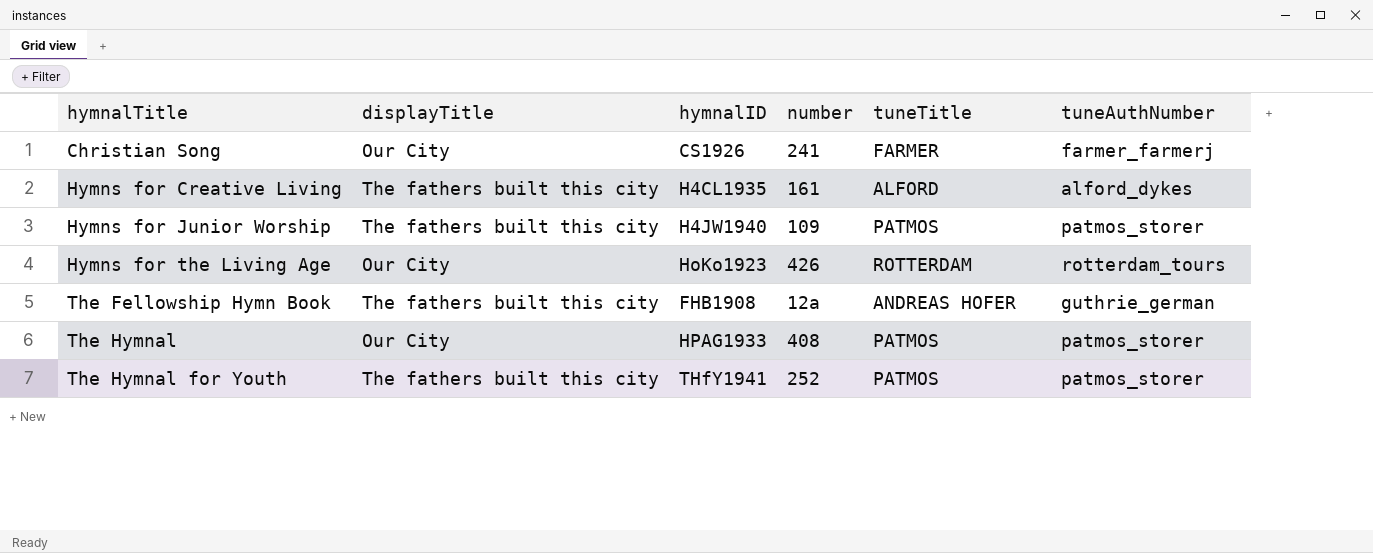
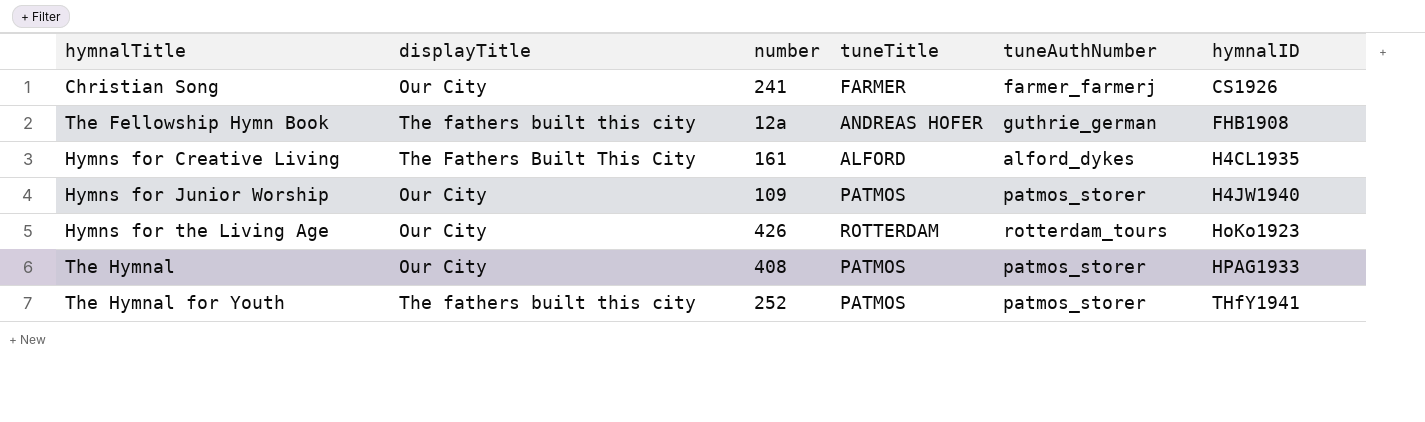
row order: hymnalTitle ascending -> hymnalID ascending
column hymnalID | position: 3 -> 6
Hymns for Creative Living | displayTitle: The fathers built this city -> The Fathers Built This City
Hymns for Junior Worship | displayTitle: The fathers built this city -> Our City

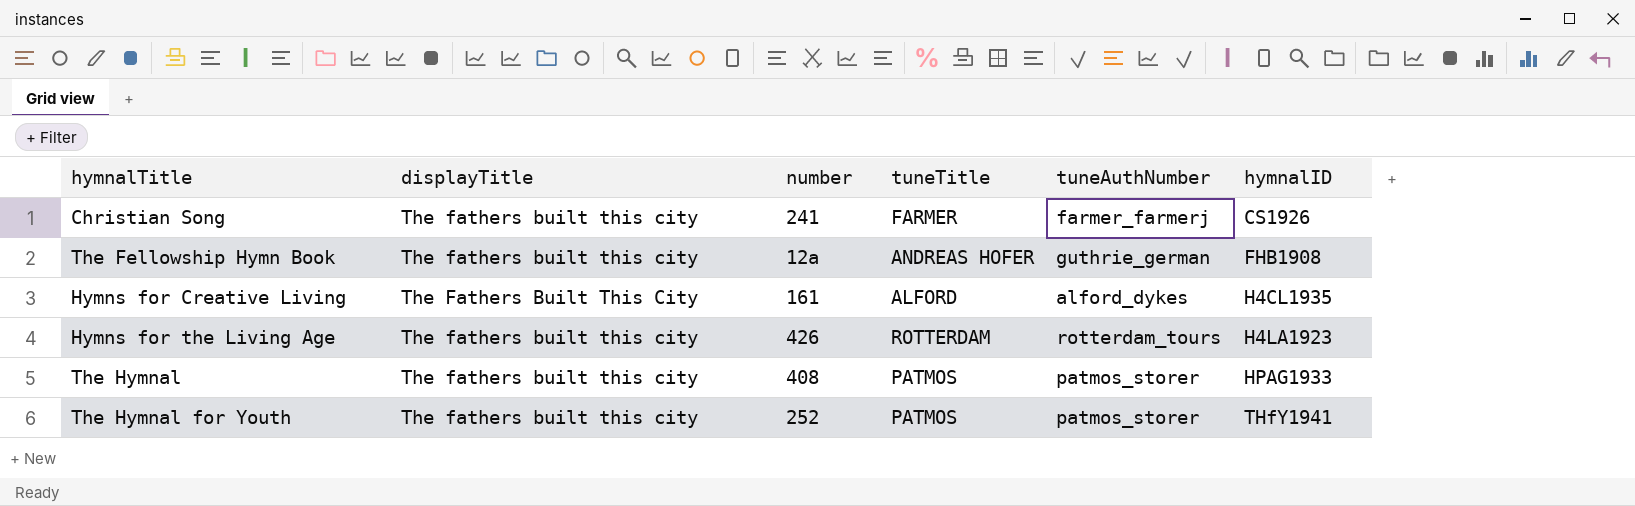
row Hymns for Junior Worship: Our City | 109 | PATMOS | patmos_storer | H4JW1940 -> none
Christian Song | displayTitle: Our City -> The fathers built this city
Hymns for the Living Age | displayTitle: Our City -> The fathers built this city
Hymns for the Living Age | hymnalID: HoKo1923 -> H4LA1923
The Hymnal | displayTitle: Our City -> The fathers built this city

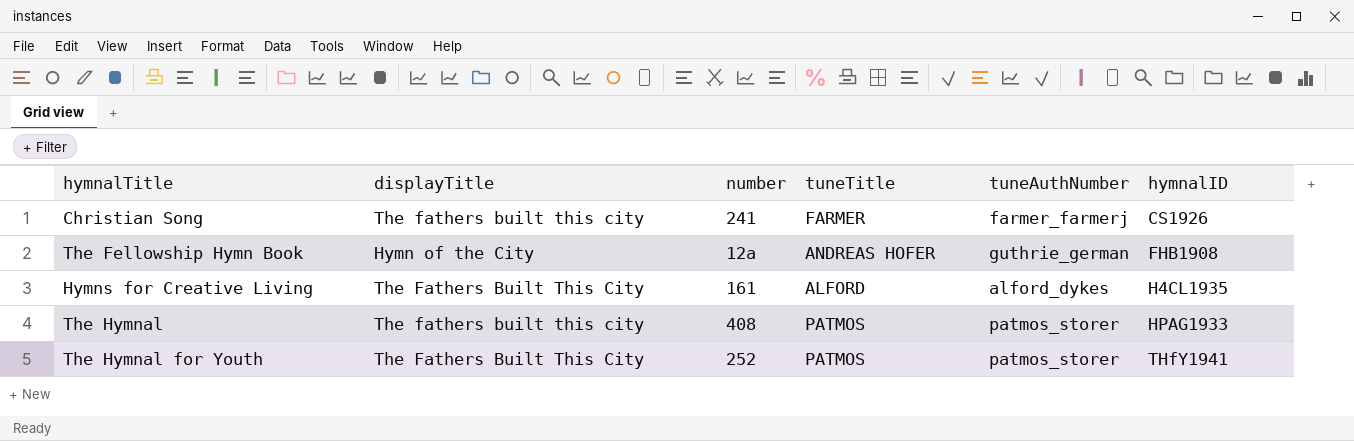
row Hymns for the Living Age: The fathers built this city | 426 | ROTTERDAM | rotterdam_tours | H4LA1923 -> none
The Fellowship Hymn Book | displayTitle: The fathers built this city -> Hymn of the City
The Hymnal for Youth | displayTitle: The fathers built this city -> The Fathers Built This City

